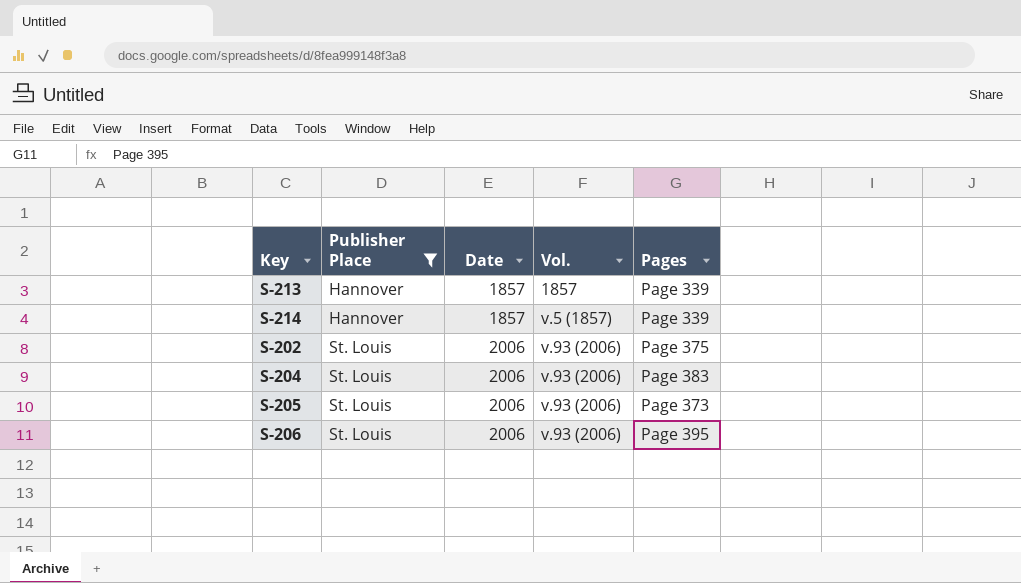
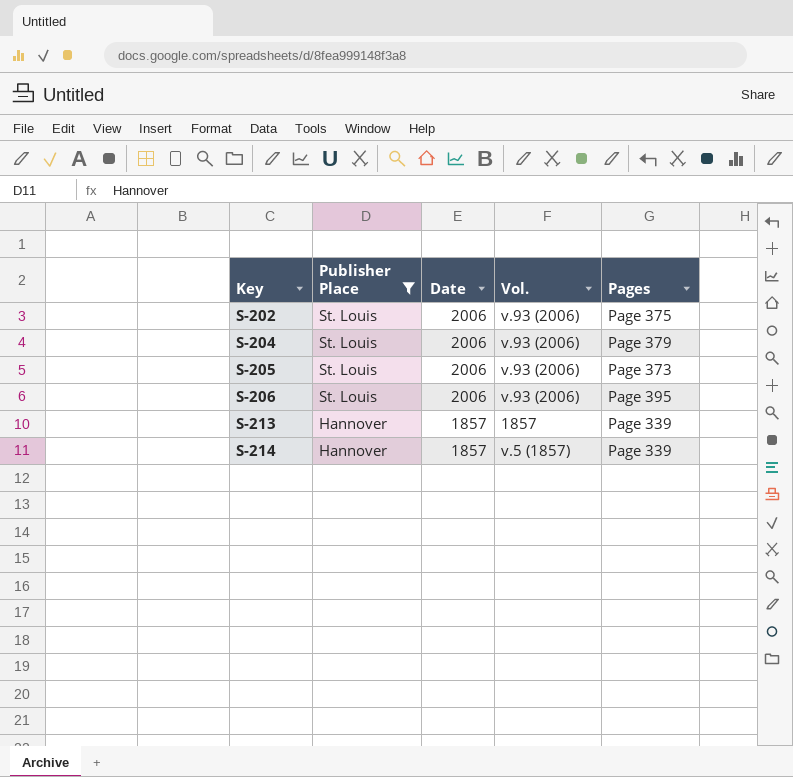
row order: Publisher Place ascending -> Key ascending
S-204 | Pages: Page 383 -> Page 379

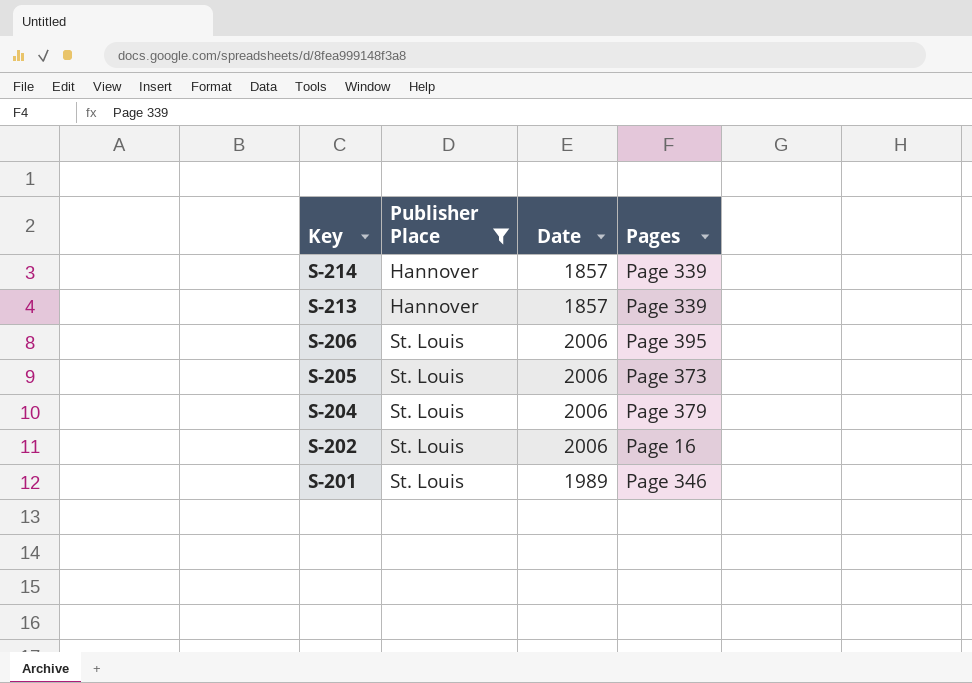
row order: Key ascending -> Key descending
column Vol. | position: 4 -> none
S-202 | Pages: Page 375 -> Page 16
row S-201: none -> St. Louis | 1989 | Page 346

